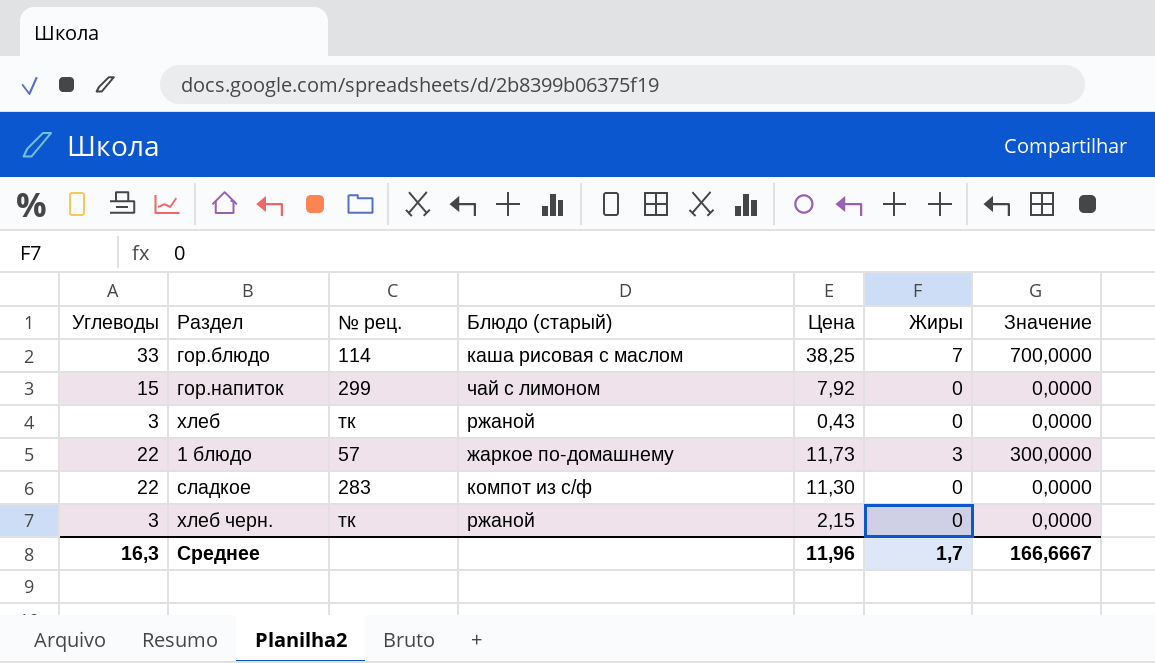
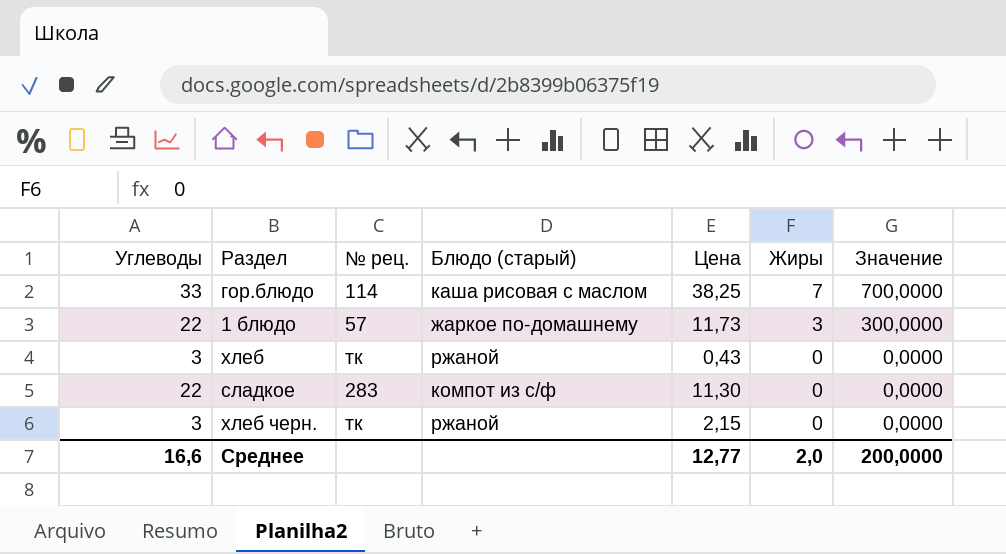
row order: none -> Жиры descending
row гор.напиток: 15 | 299 | чай с лимоном | 7,92 | 0 | 0,0000 -> none
Среднее | Углеводы: 16,3 -> 16,6
Среднее | Цена: 11,96 -> 12,77
Среднее | Жиры: 1,7 -> 2,0
Среднее | Значение: 166,6667 -> 200,0000

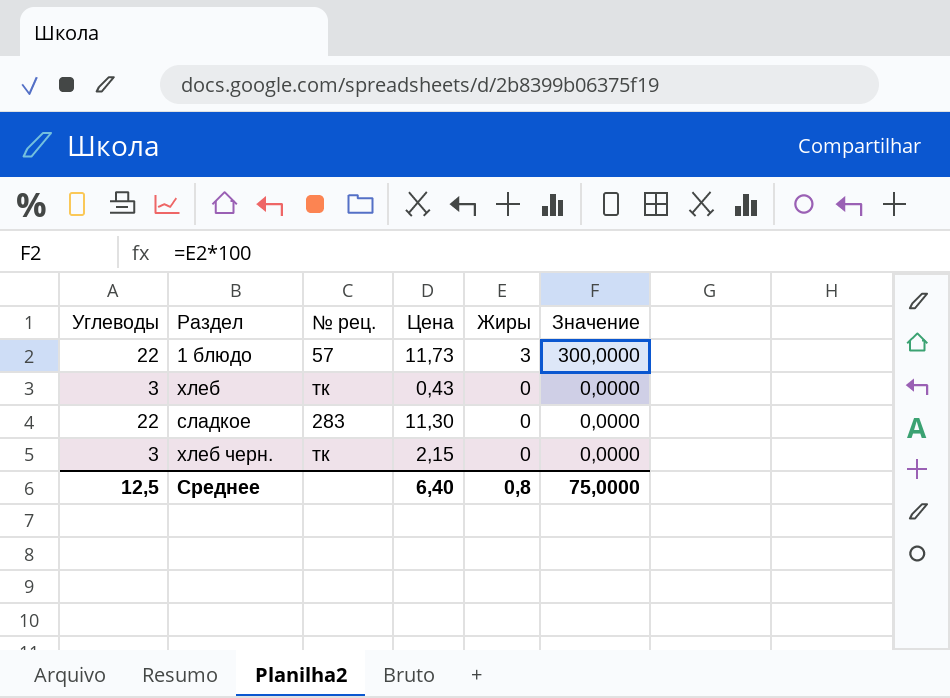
column Блюдо (старый) | position: 4 -> none
row гор.блюдо: 33 | 114 | каша рисовая с маслом | 38,25 | 7 | 700,0000 -> none
Среднее | Углеводы: 16,6 -> 12,5
Среднее | Цена: 12,77 -> 6,40
Среднее | Жиры: 2,0 -> 0,8
Среднее | Значение: 200,0000 -> 75,0000

